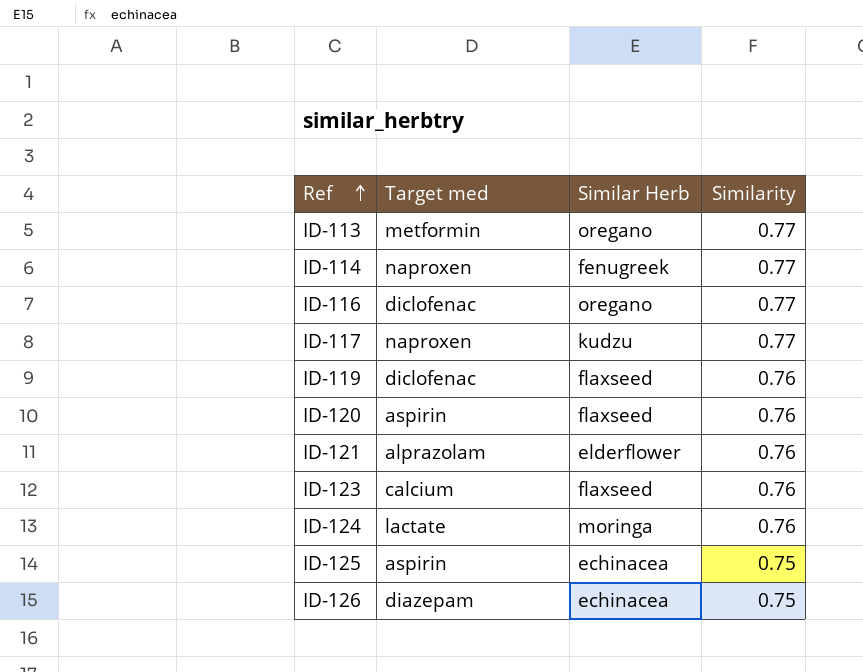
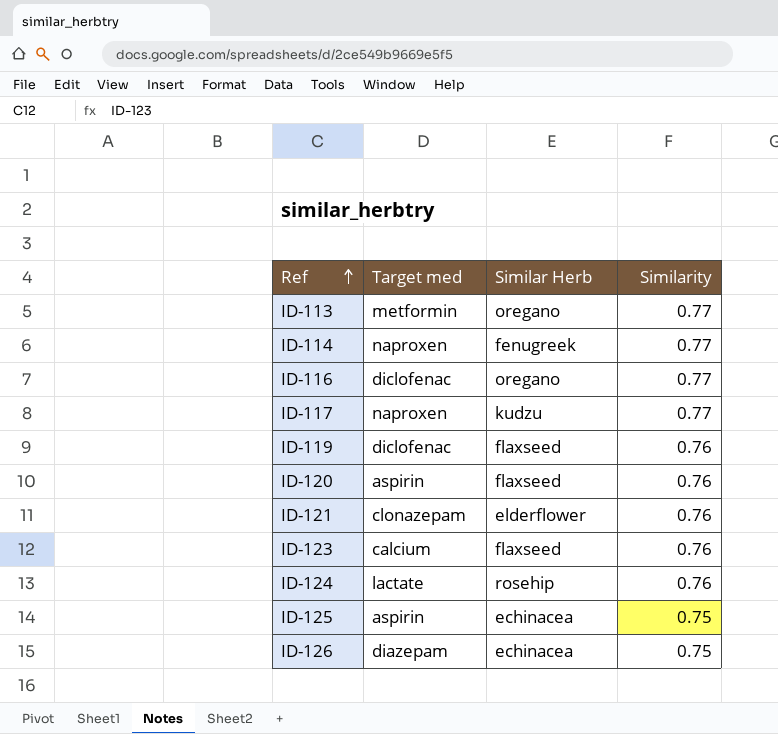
ID-121 | Target med: alprazolam -> clonazepam
ID-124 | Similar Herb: moringa -> rosehip

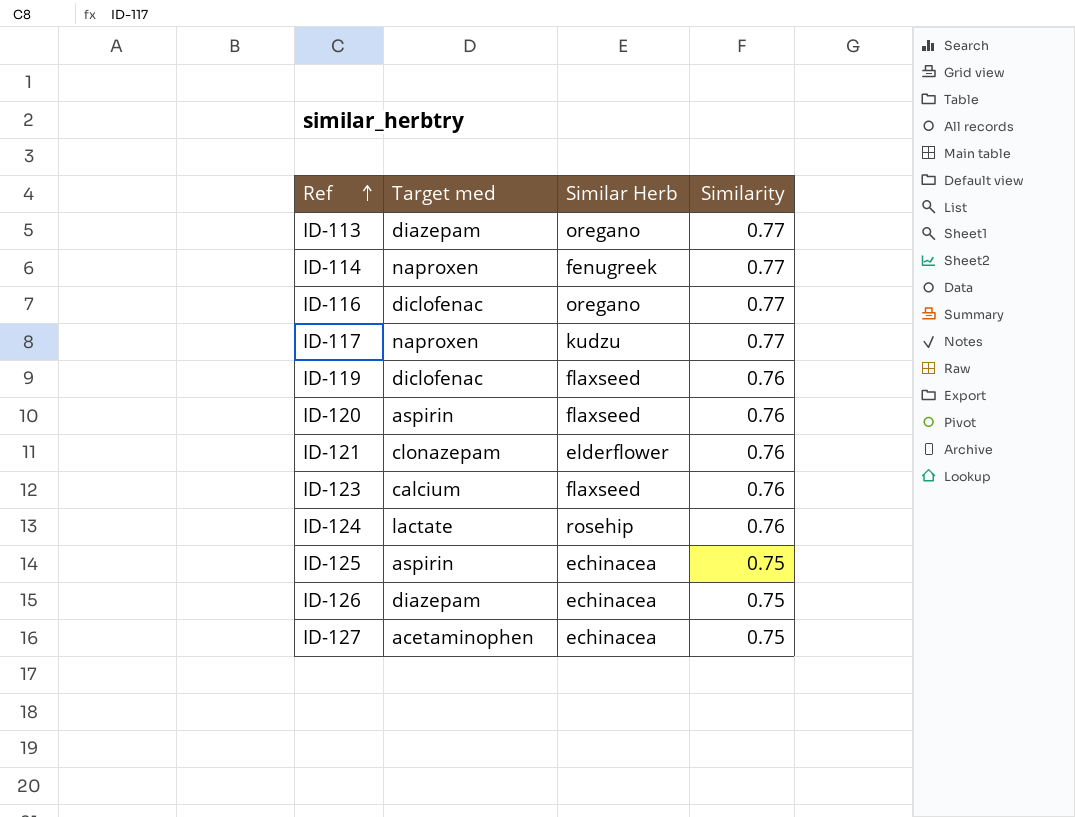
ID-113 | Target med: metformin -> diazepam
row ID-127: none -> acetaminophen | echinacea | 0.75

